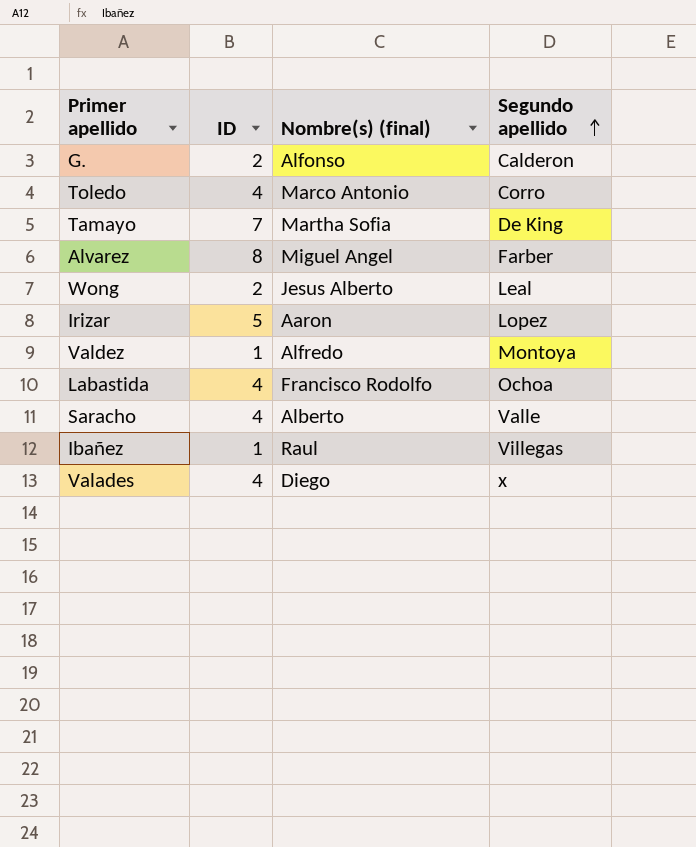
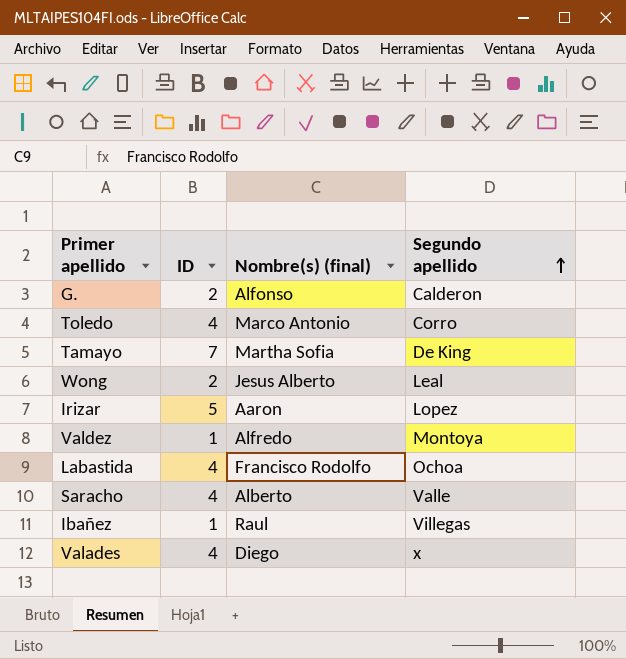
row Alvarez: 8 | Miguel Angel | Farber -> none

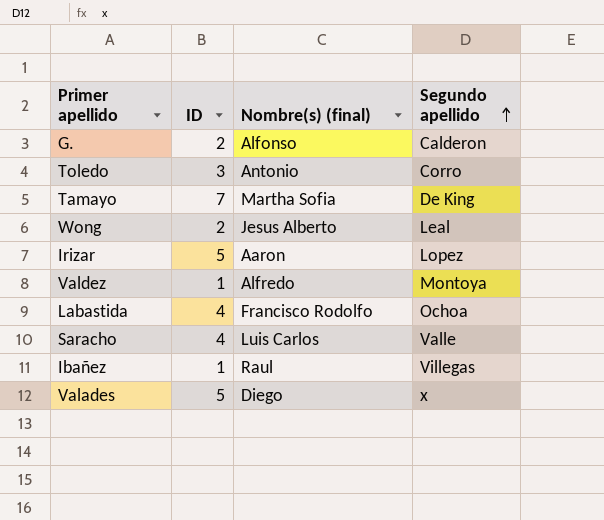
Toledo | ID: 4 -> 3
Toledo | Nombre(s) (final): Marco Antonio -> Antonio
Saracho | Nombre(s) (final): Alberto -> Luis Carlos
Valades | ID: 4 -> 5

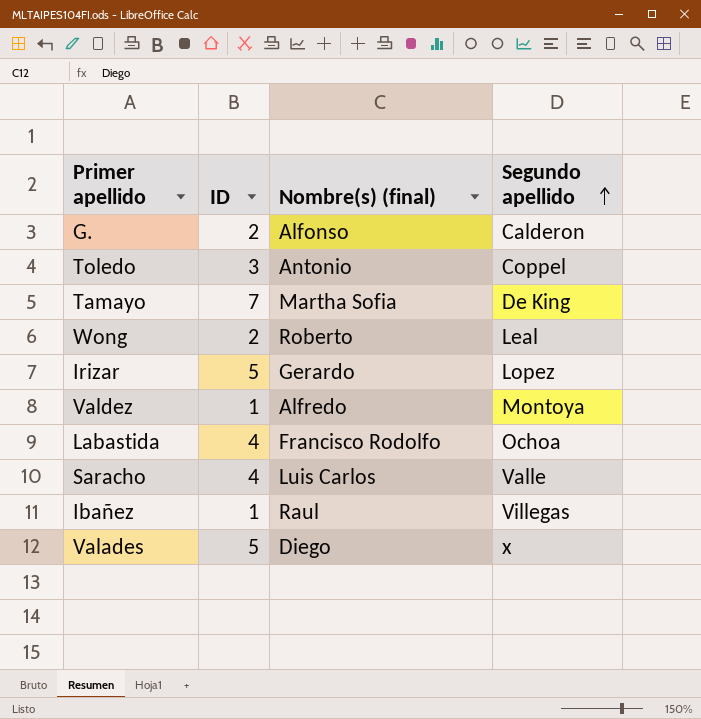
Toledo | Segundo apellido: Corro -> Coppel
Wong | Nombre(s) (final): Jesus Alberto -> Roberto
Irizar | Nombre(s) (final): Aaron -> Gerardo

